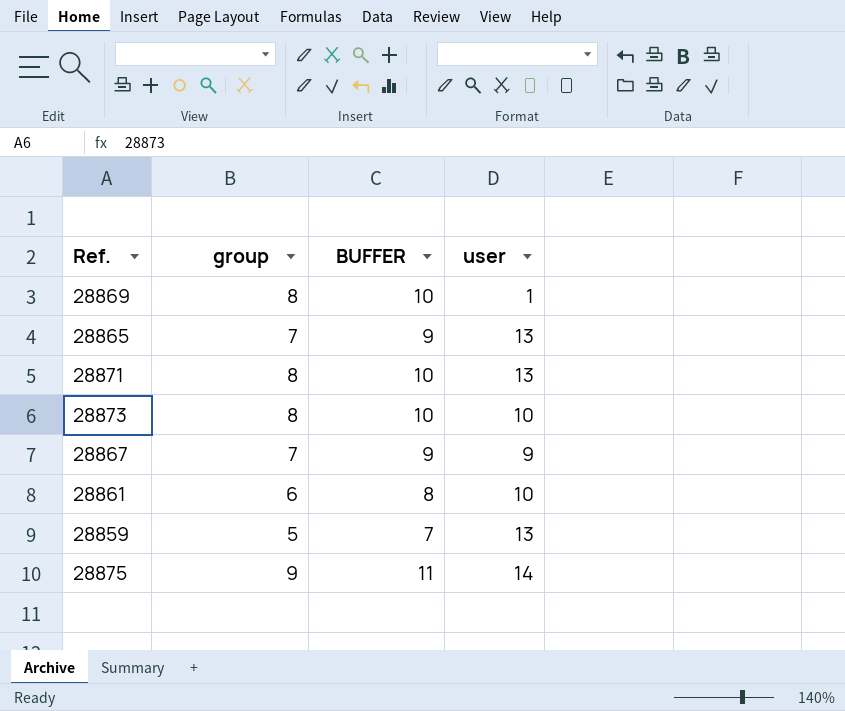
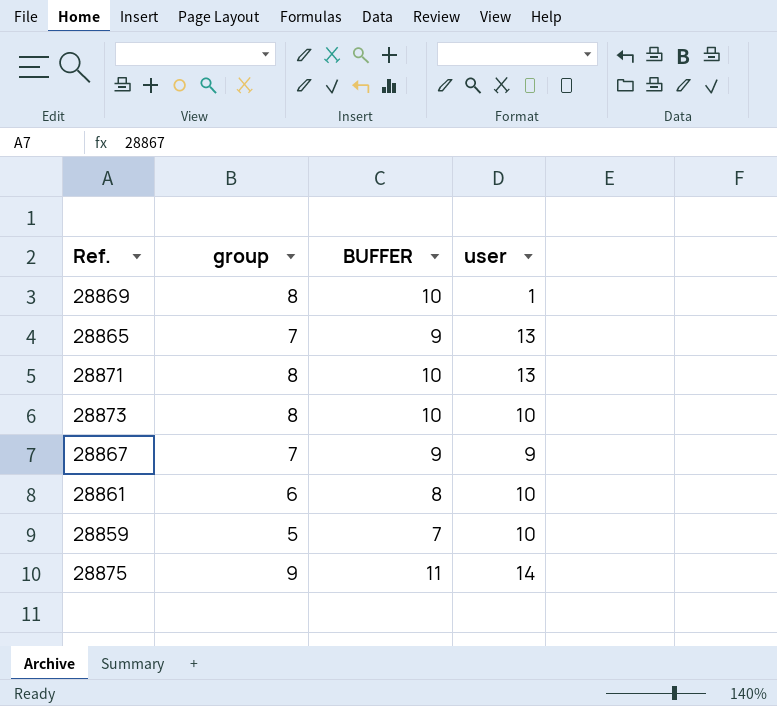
28859 | user: 13 -> 10

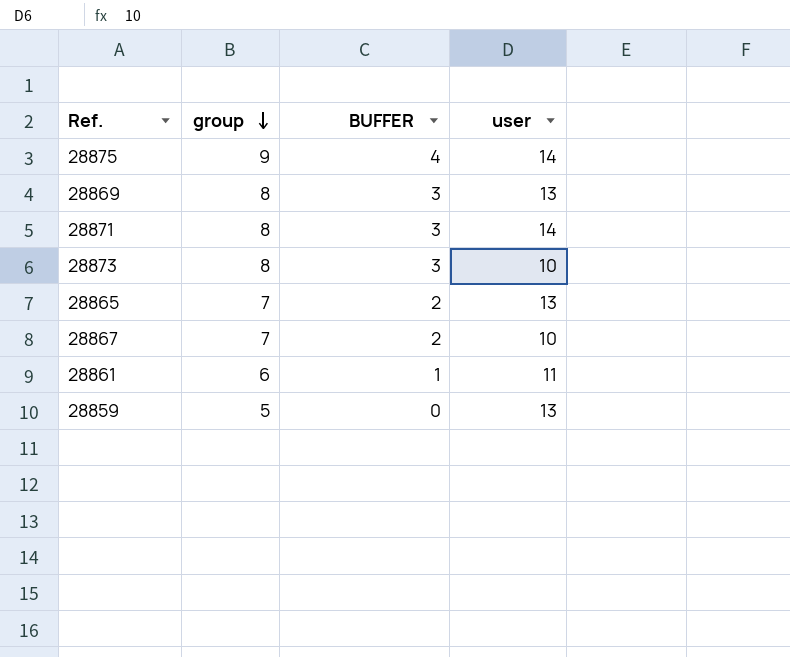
row order: none -> group descending
column BUFFER | formula: [group] + 2 -> [group] - 5
28869 | user: 1 -> 13
28871 | user: 13 -> 14
28867 | user: 9 -> 10
28861 | user: 10 -> 11
28859 | user: 10 -> 13

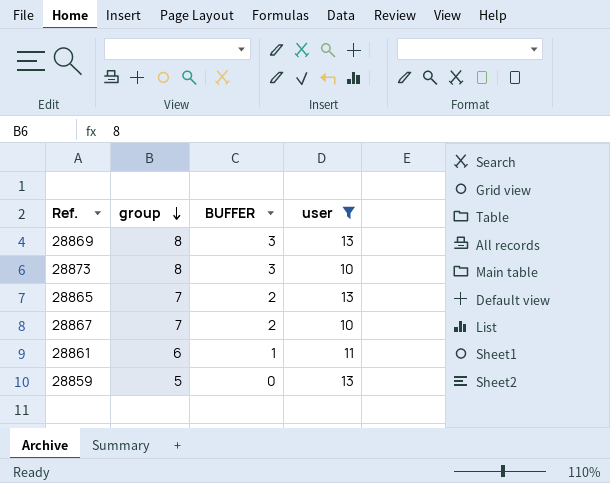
filter: none -> user != 14

